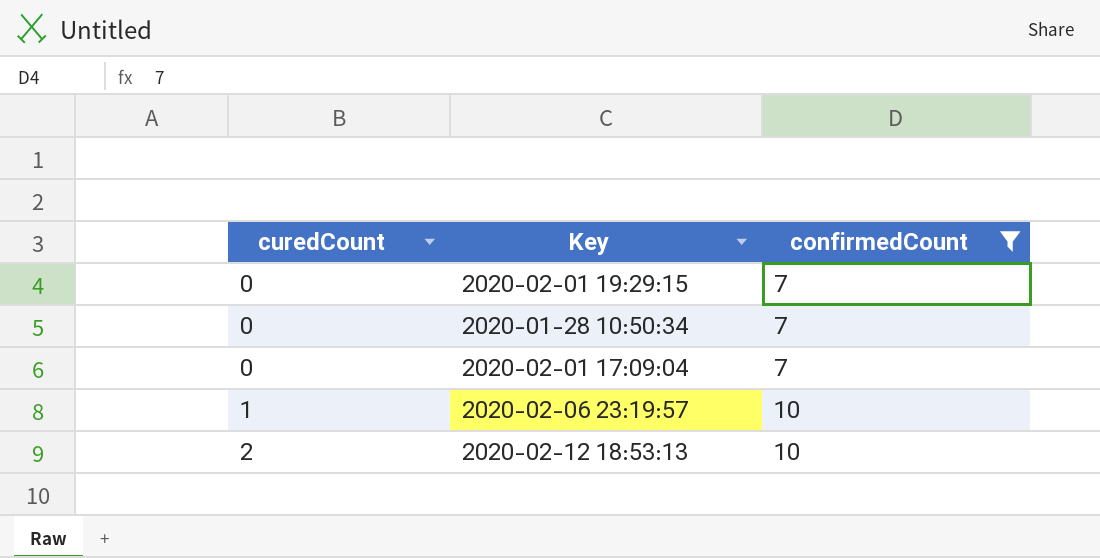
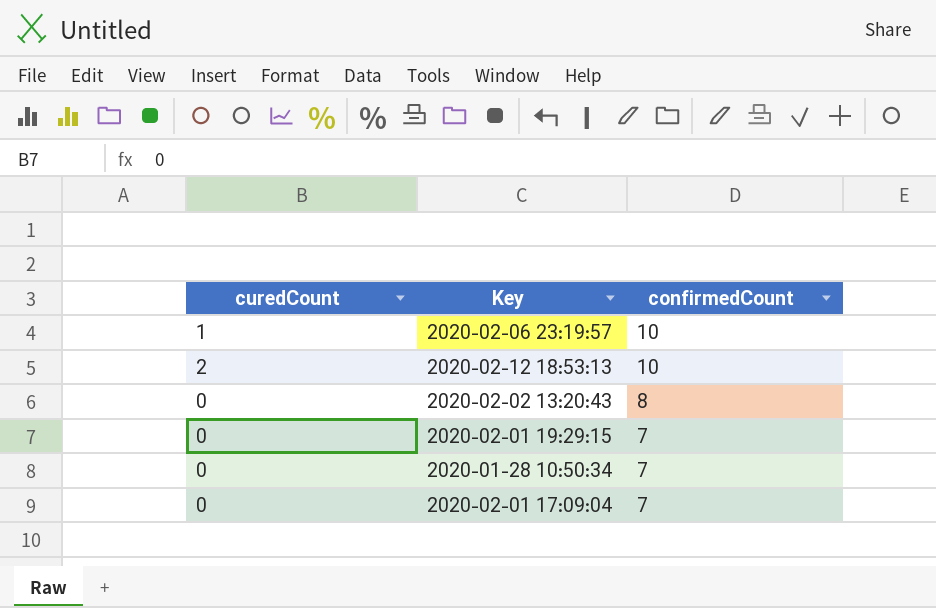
filter: confirmedCount != 8 -> none
row order: curedCount ascending -> confirmedCount descending

